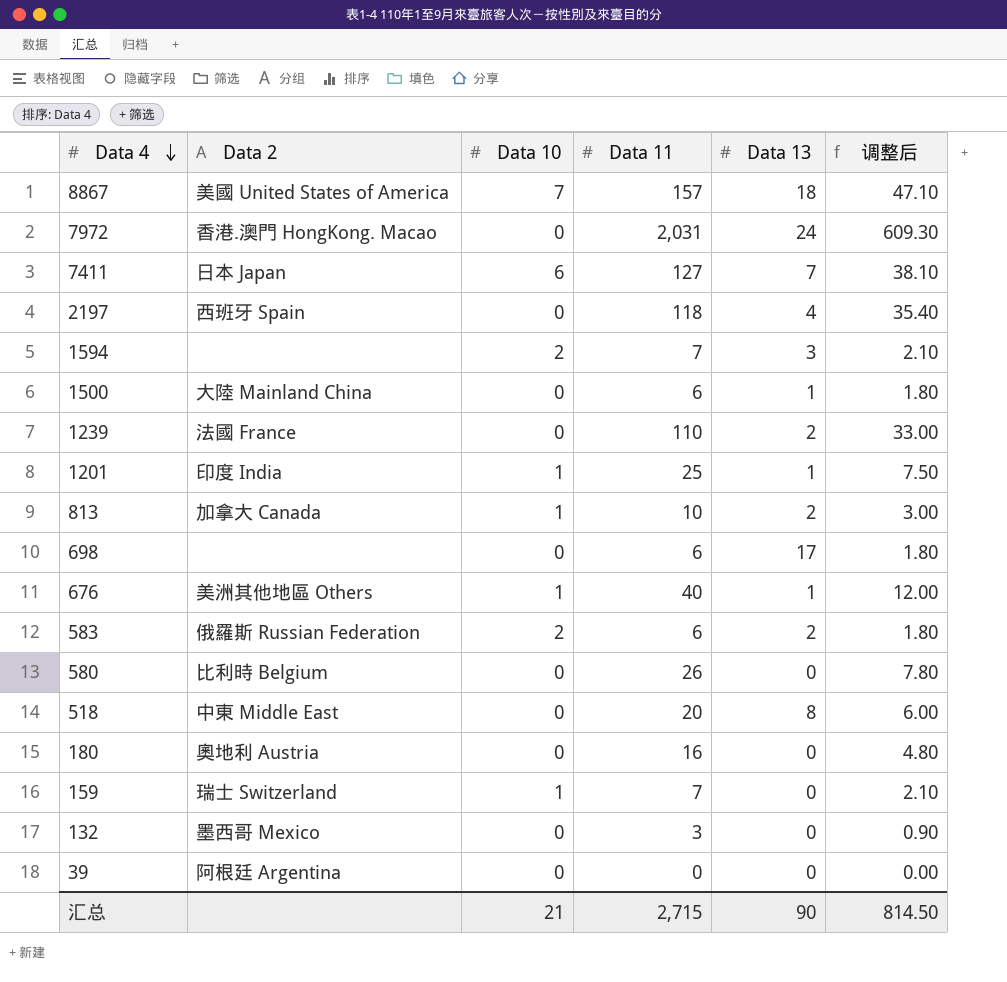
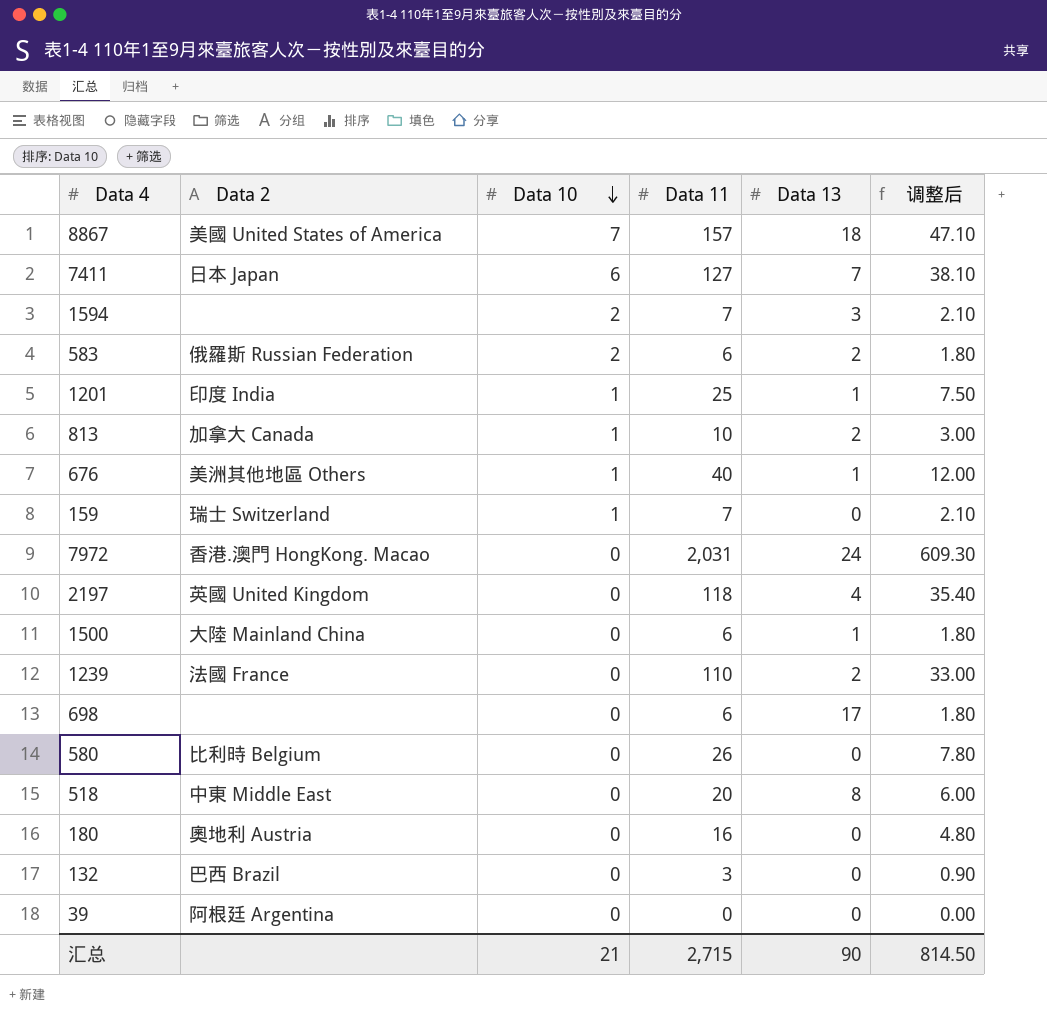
row order: Data 4 descending -> Data 10 descending
2197 | Data 2: 西班牙 Spain -> 英國 United Kingdom
132 | Data 2: 墨西哥 Mexico -> 巴西 Brazil

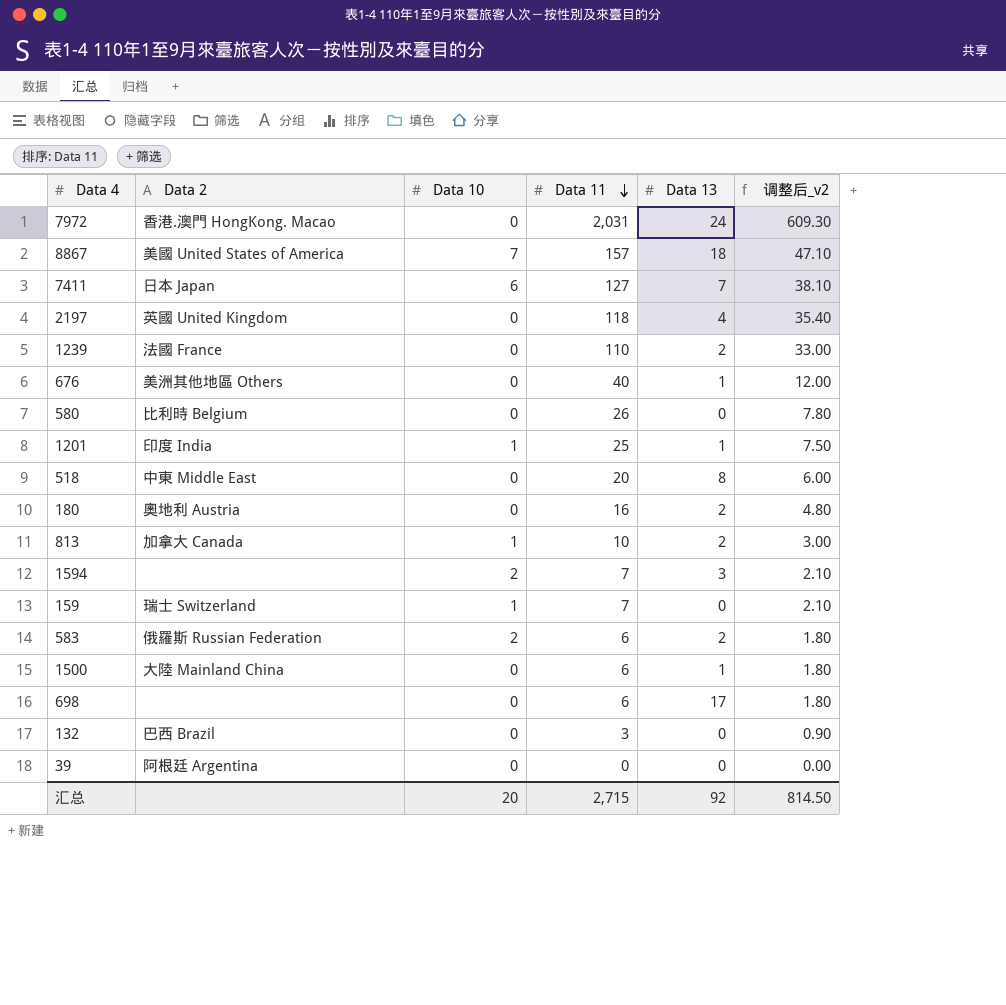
row order: Data 10 descending -> Data 11 descending
column name: 调整后 -> 调整后_v2
676 | Data 10: 1 -> 0
180 | Data 13: 0 -> 2
汇总 | Data 10: 21 -> 20
汇总 | Data 13: 90 -> 92

